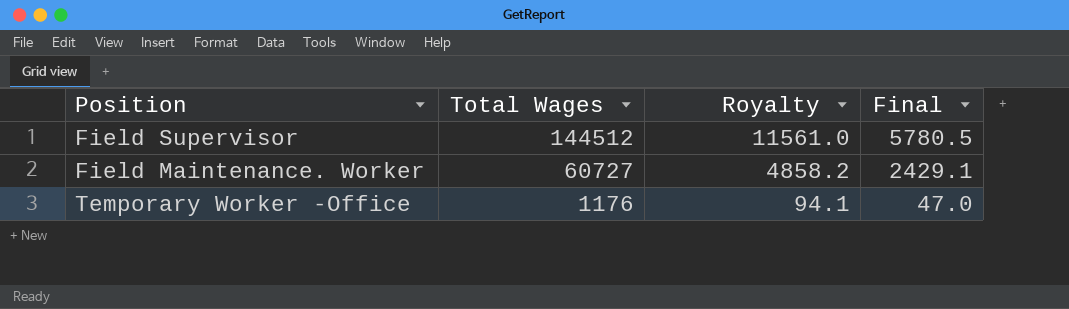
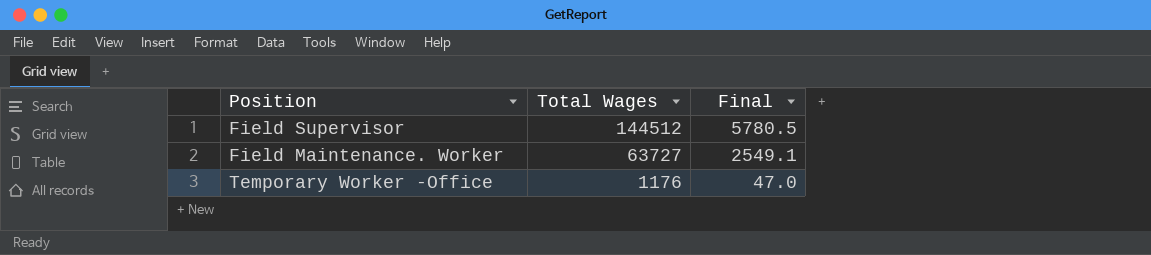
column Royalty | formula: [Total Wages] * 0.08 -> none
Field Maintenance. Worker | Total Wages: 60727 -> 63727
Field Maintenance. Worker | Final: 2429.1 -> 2549.1

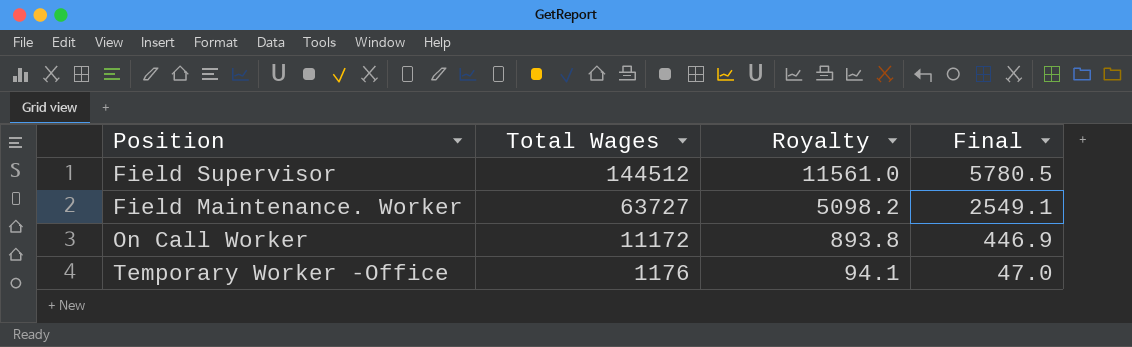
column Royalty | formula: none -> [Total Wages] * 0.08
row On Call Worker: none -> 11172 | 893.8 | 446.9

